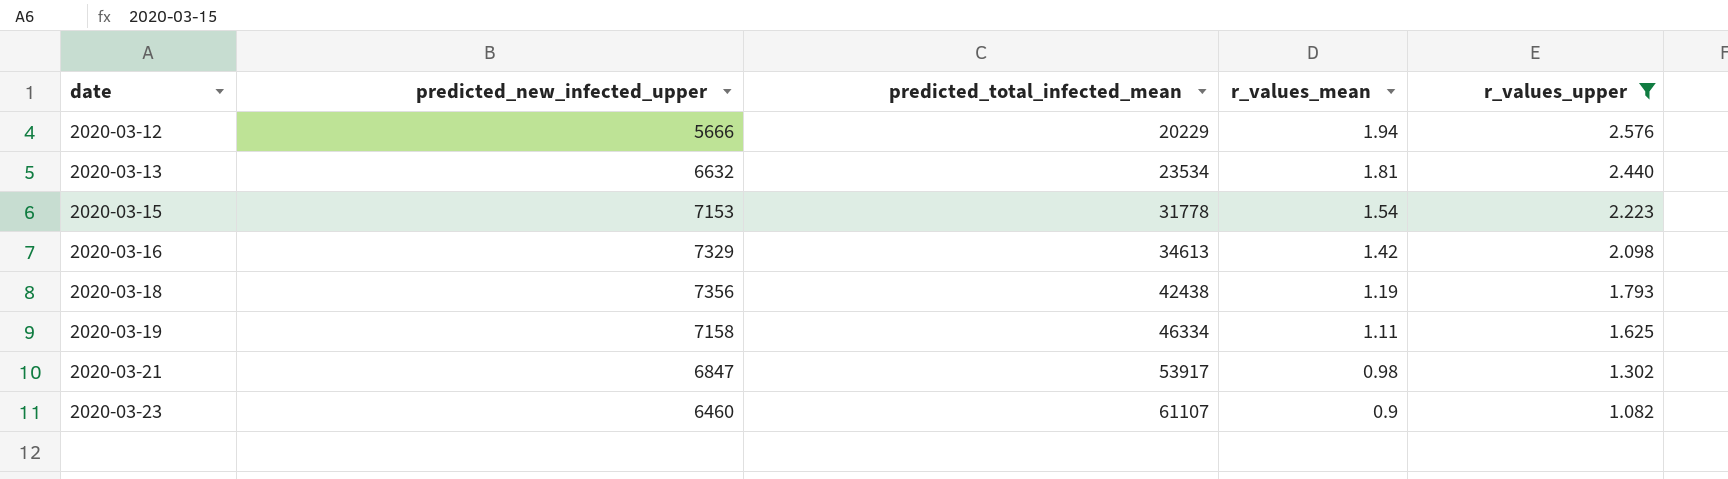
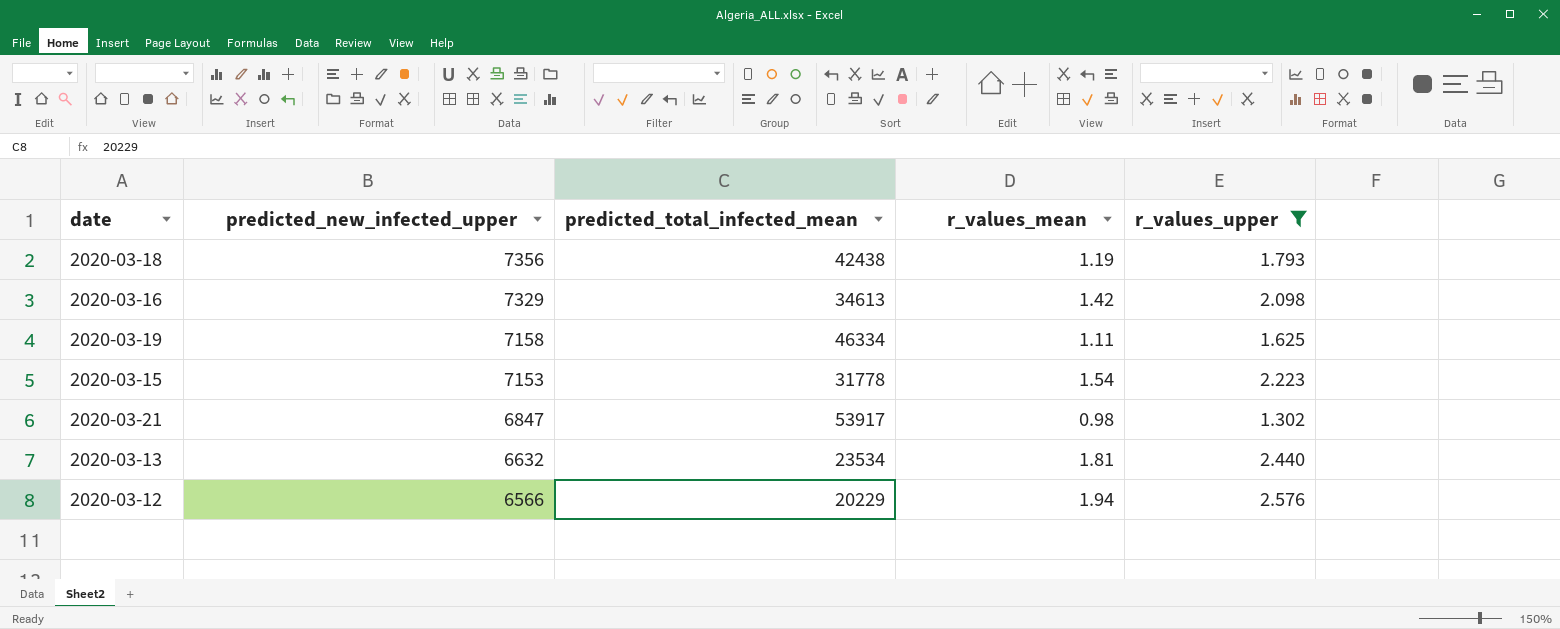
row order: date ascending -> predicted_new_infected_upper descending
row 2020-03-23: 6460 | 61107 | 0.9 | 1.082 -> none
2020-03-12 | predicted_new_infected_upper: 5666 -> 6566

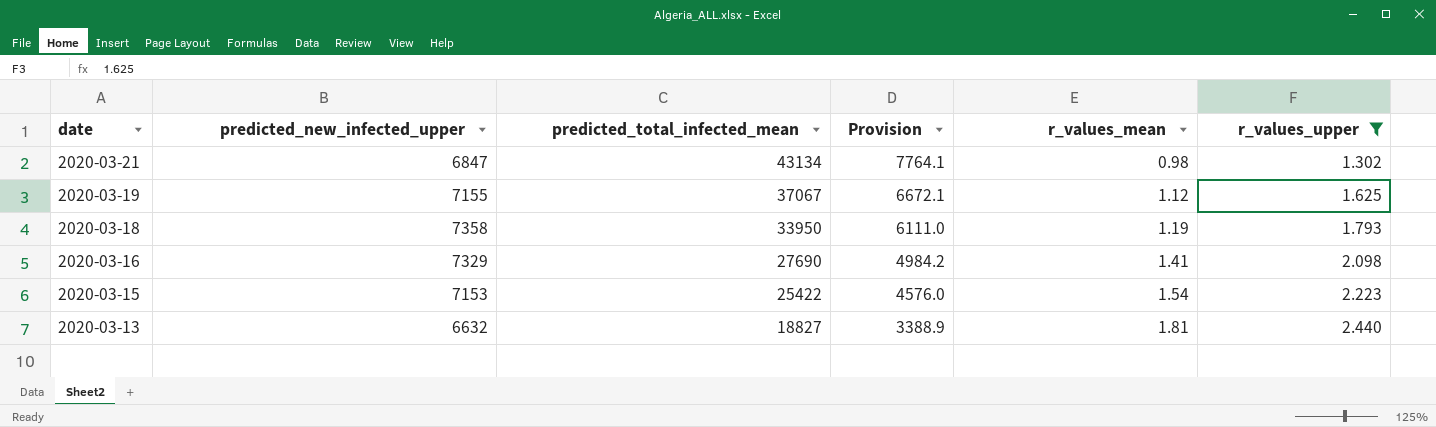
row order: predicted_new_infected_upper descending -> date descending
column Provision | formula: none -> [predicted_total_infected_mean] * 0.18
row 2020-03-12: 6566 | 20229 | 1.94 | 2.576 -> none
2020-03-21 | predicted_total_infected_mean: 53917 -> 43134
2020-03-19 | predicted_new_infected_upper: 7158 -> 7155
2020-03-19 | predicted_total_infected_mean: 46334 -> 37067
2020-03-19 | r_values_mean: 1.11 -> 1.12
2020-03-18 | predicted_new_infected_upper: 7356 -> 7358
2020-03-18 | predicted_total_infected_mean: 42438 -> 33950
2020-03-16 | predicted_total_infected_mean: 34613 -> 27690
2020-03-16 | r_values_mean: 1.42 -> 1.41
2020-03-15 | predicted_total_infected_mean: 31778 -> 25422
2020-03-13 | predicted_total_infected_mean: 23534 -> 18827

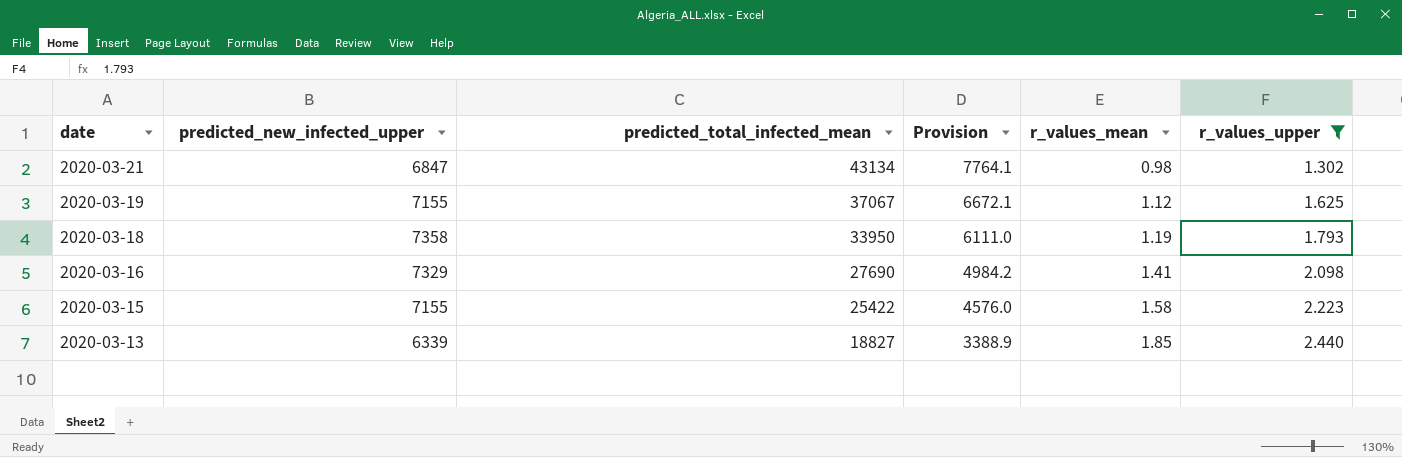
2020-03-15 | predicted_new_infected_upper: 7153 -> 7155
2020-03-15 | r_values_mean: 1.54 -> 1.58
2020-03-13 | predicted_new_infected_upper: 6632 -> 6339
2020-03-13 | r_values_mean: 1.81 -> 1.85

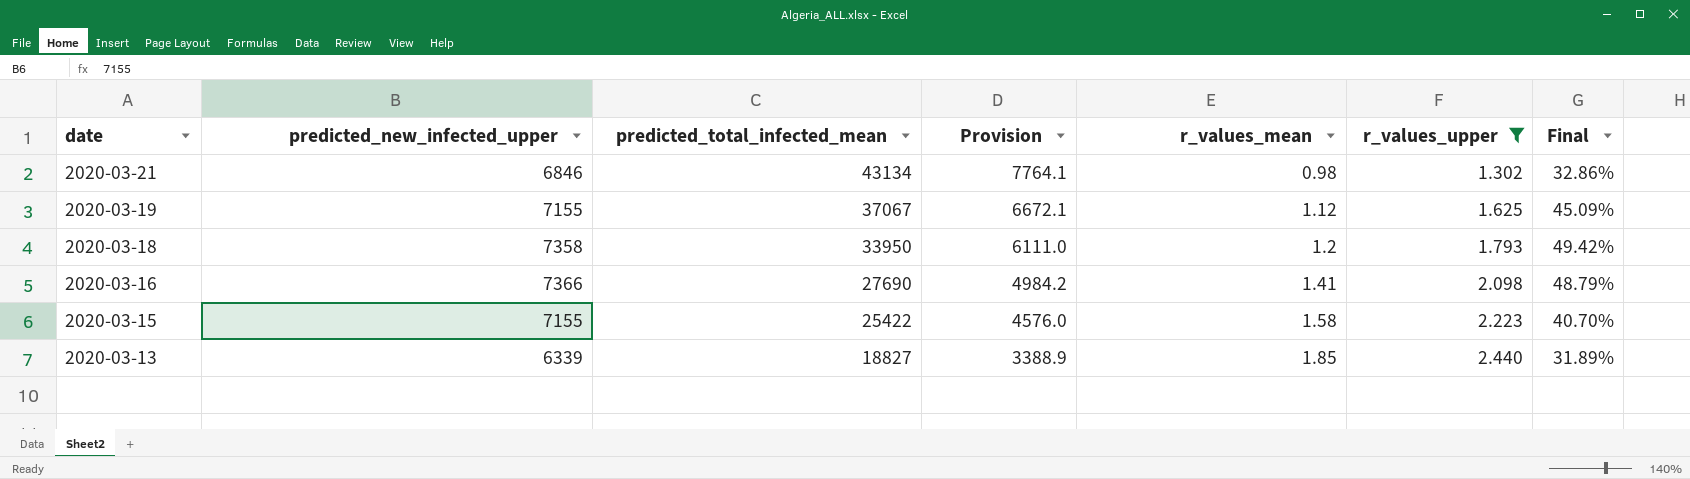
column Final | formula: none -> ([r_values_upper] - [r_values_mean]) / [r_values_mean]
2020-03-21 | predicted_new_infected_upper: 6847 -> 6846
2020-03-18 | r_values_mean: 1.19 -> 1.2
2020-03-16 | predicted_new_infected_upper: 7329 -> 7366

